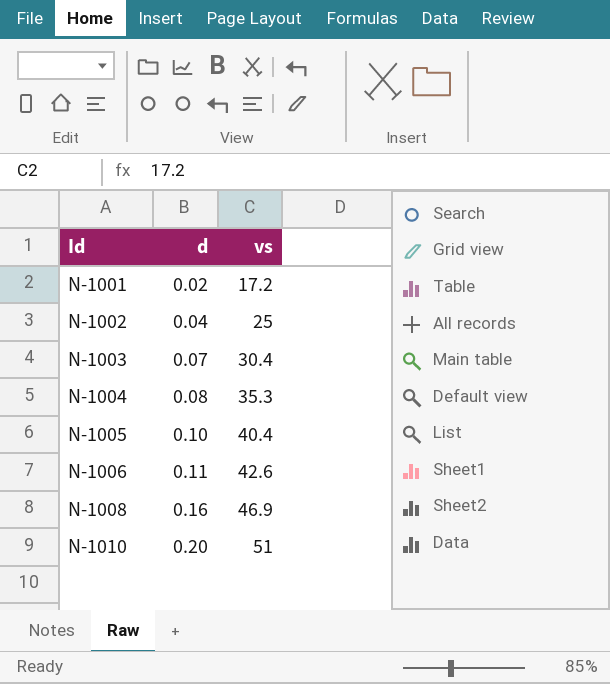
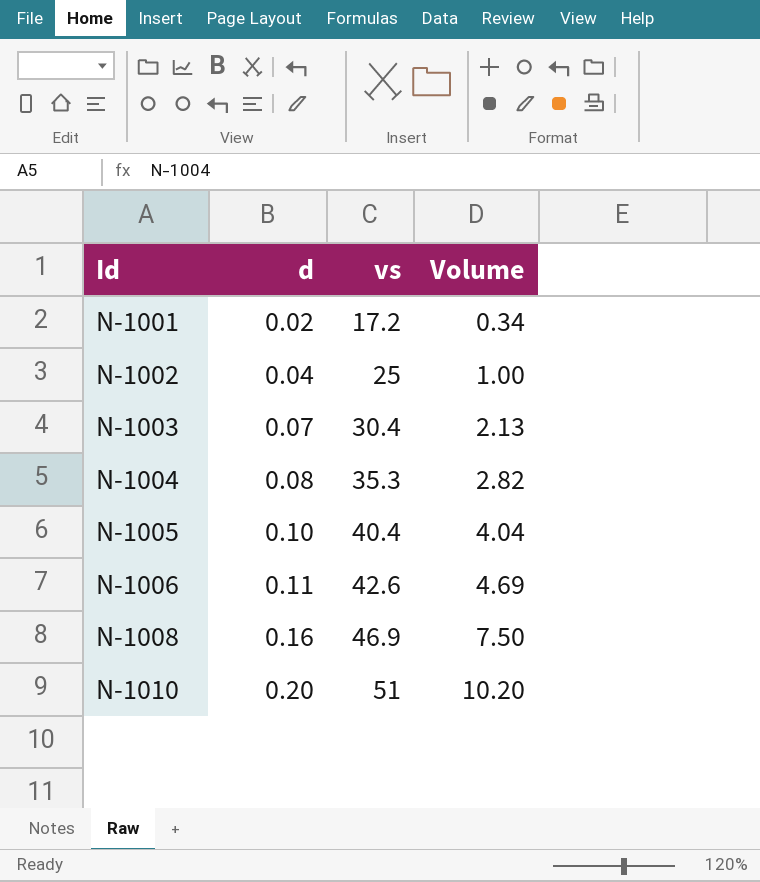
column Volume | formula: none -> [d] * [vs]

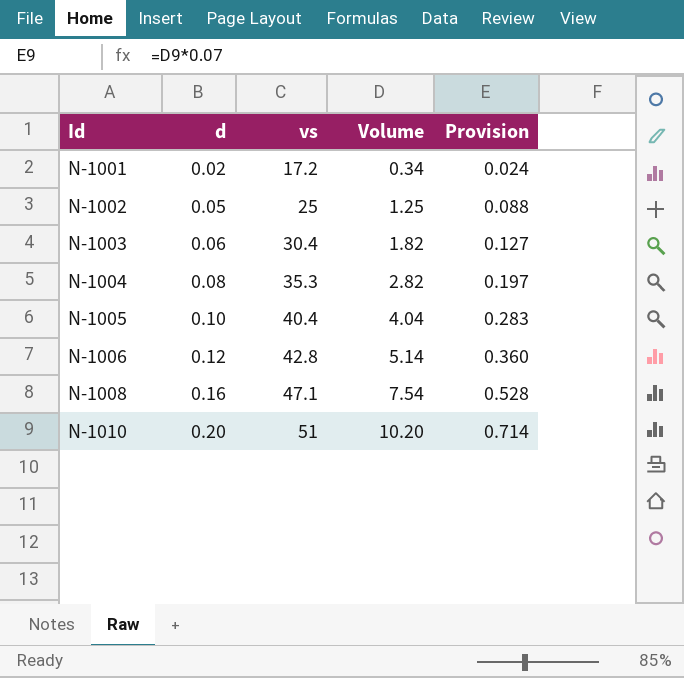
column Provision | formula: none -> [Volume] * 0.07
N-1002 | d: 0.04 -> 0.05
N-1002 | Volume: 1.00 -> 1.25
N-1003 | d: 0.07 -> 0.06
N-1003 | Volume: 2.13 -> 1.82
N-1006 | d: 0.11 -> 0.12
N-1006 | vs: 42.6 -> 42.8
N-1006 | Volume: 4.69 -> 5.14
N-1008 | vs: 46.9 -> 47.1
N-1008 | Volume: 7.50 -> 7.54

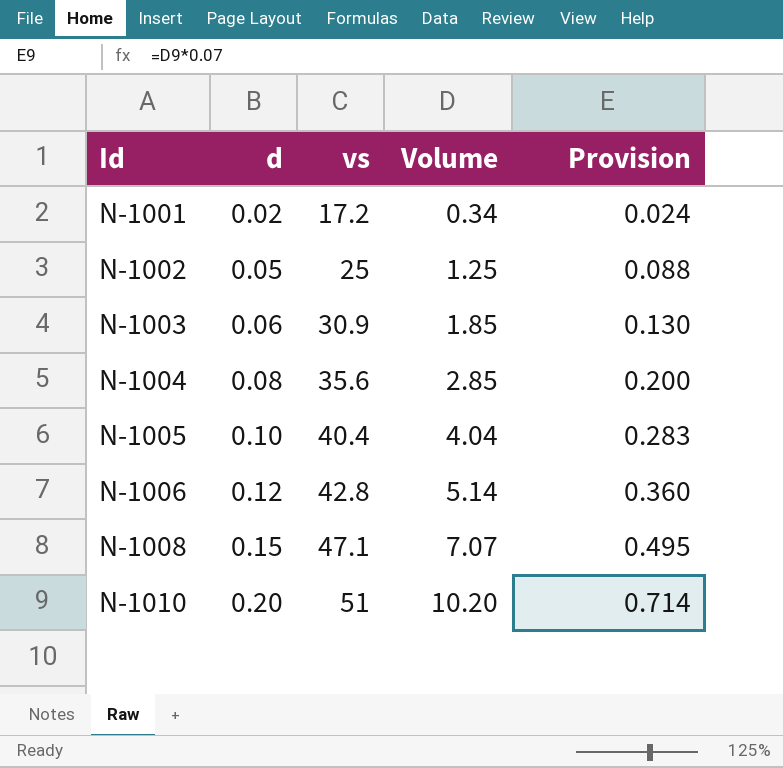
N-1003 | vs: 30.4 -> 30.9
N-1003 | Volume: 1.82 -> 1.85
N-1003 | Provision: 0.127 -> 0.130
N-1004 | vs: 35.3 -> 35.6
N-1004 | Volume: 2.82 -> 2.85
N-1004 | Provision: 0.197 -> 0.200
N-1008 | d: 0.16 -> 0.15
N-1008 | Volume: 7.54 -> 7.07
N-1008 | Provision: 0.528 -> 0.495

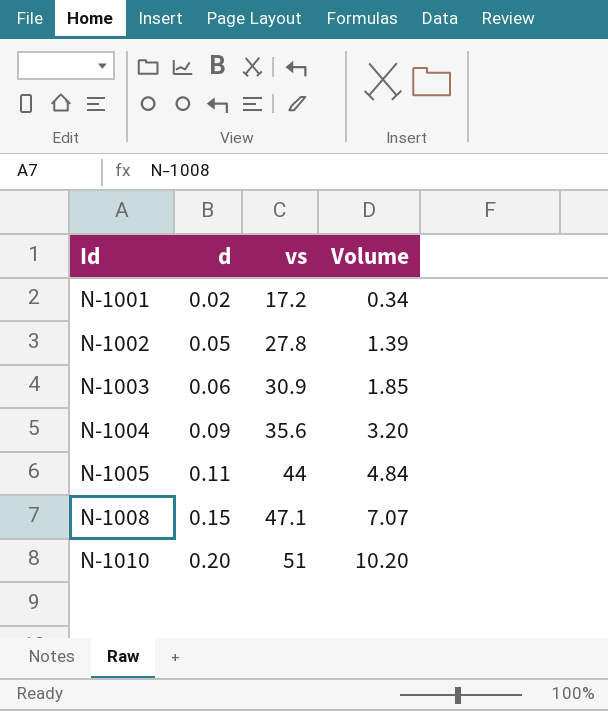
column Provision | formula: [Volume] * 0.07 -> none
row N-1006: 0.12 | 42.8 | 5.14 | 0.360 -> none
N-1002 | vs: 25 -> 27.8
N-1002 | Volume: 1.25 -> 1.39
N-1004 | d: 0.08 -> 0.09
N-1004 | Volume: 2.85 -> 3.20
N-1005 | d: 0.10 -> 0.11
N-1005 | vs: 40.4 -> 44
N-1005 | Volume: 4.04 -> 4.84

